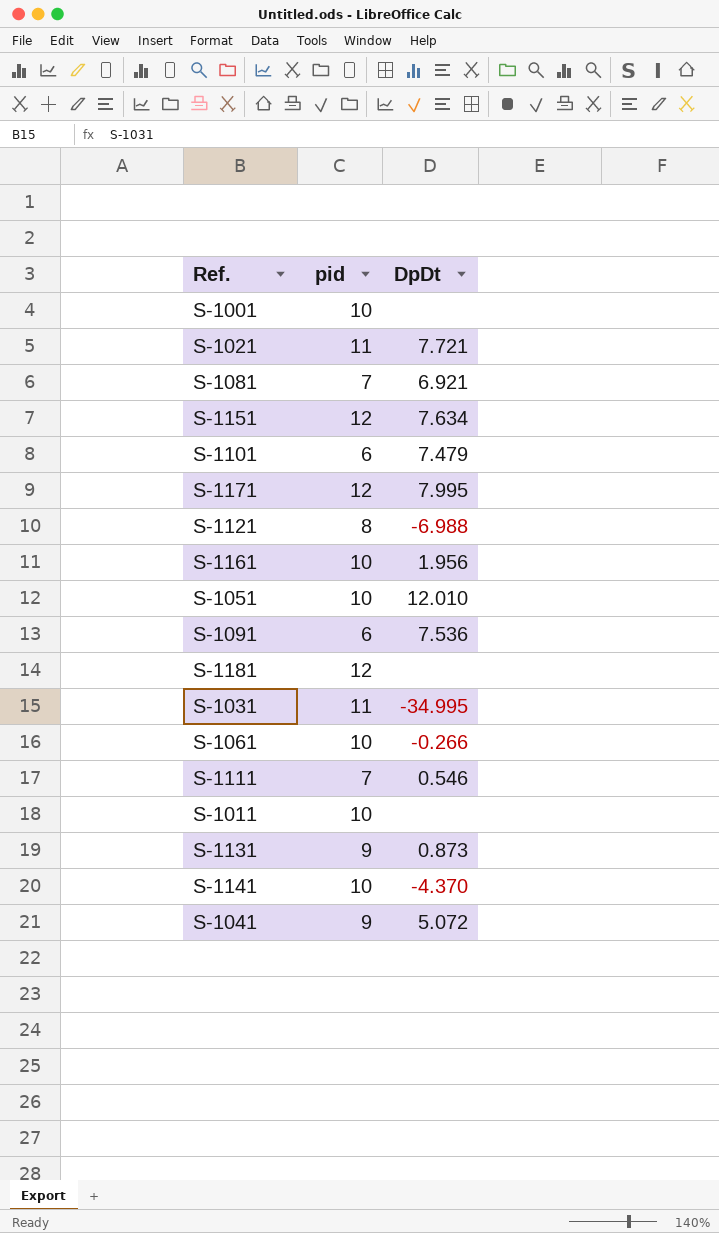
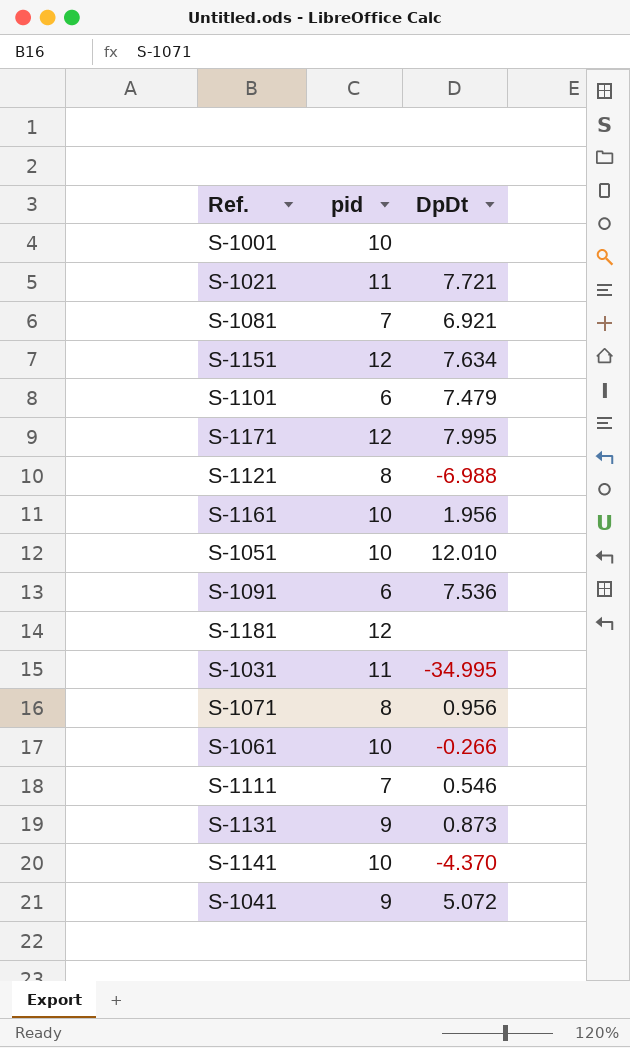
row S-1011: 10 | none -> none
row S-1071: none -> 8 | 0.956

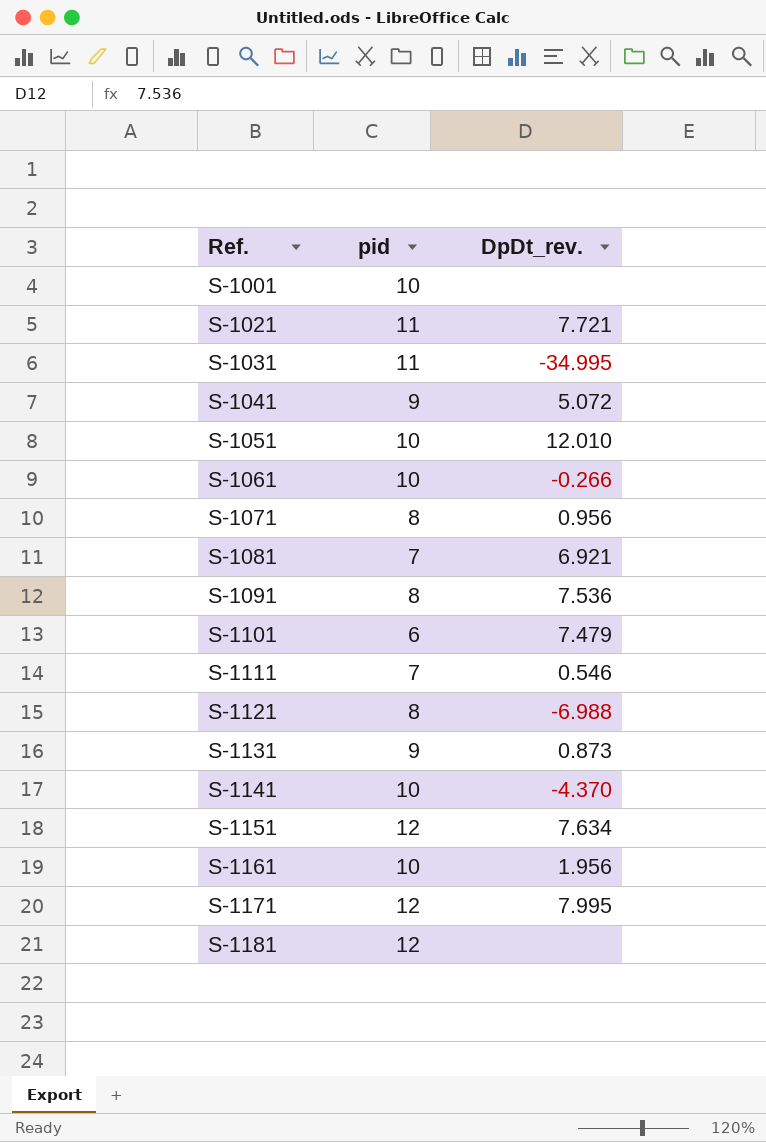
row order: none -> Ref. ascending
column name: DpDt -> DpDt_rev.
S-1091 | pid: 6 -> 8

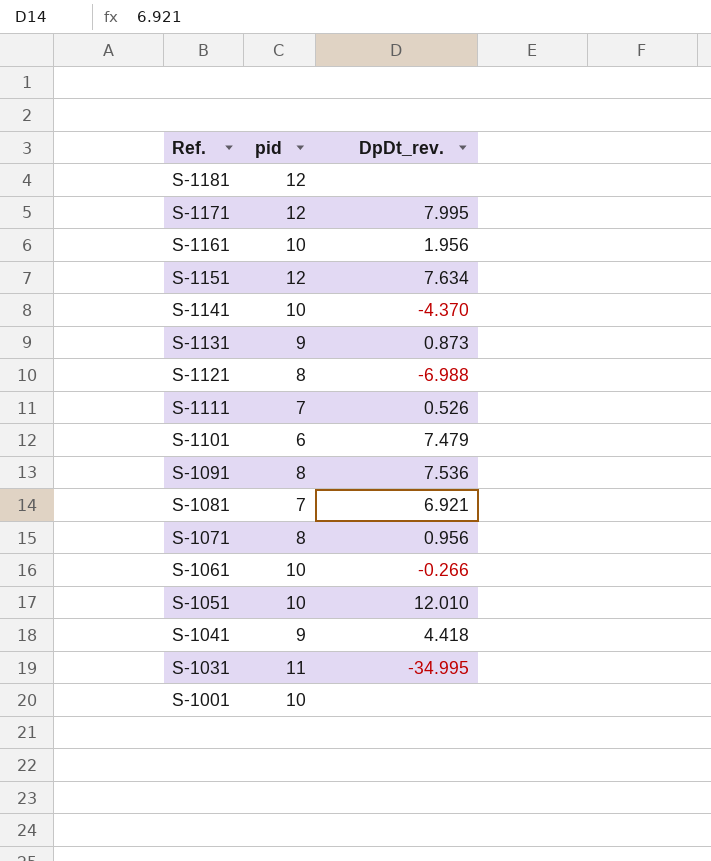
row order: Ref. ascending -> Ref. descending
row S-1021: 11 | 7.721 -> none
S-1111 | DpDt_rev.: 0.546 -> 0.526
S-1041 | DpDt_rev.: 5.072 -> 4.418

